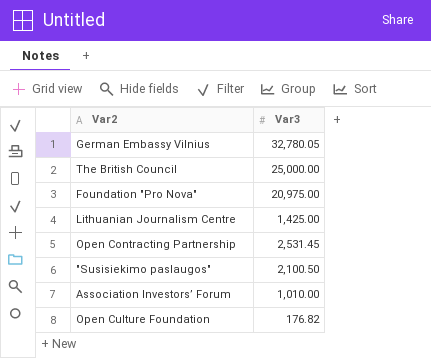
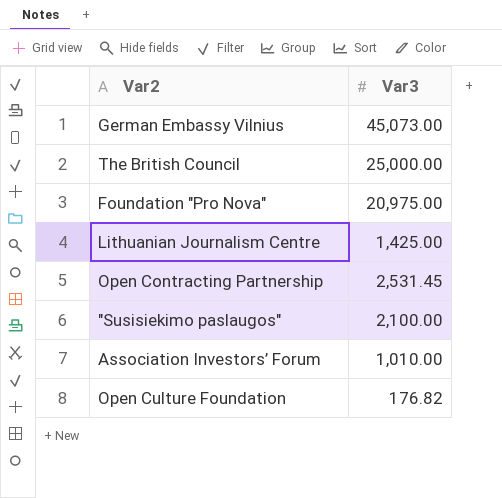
German Embassy Vilnius | Var3: 32,780.05 -> 45,073.00
"Susisiekimo paslaugos" | Var3: 2,100.50 -> 2,100.00

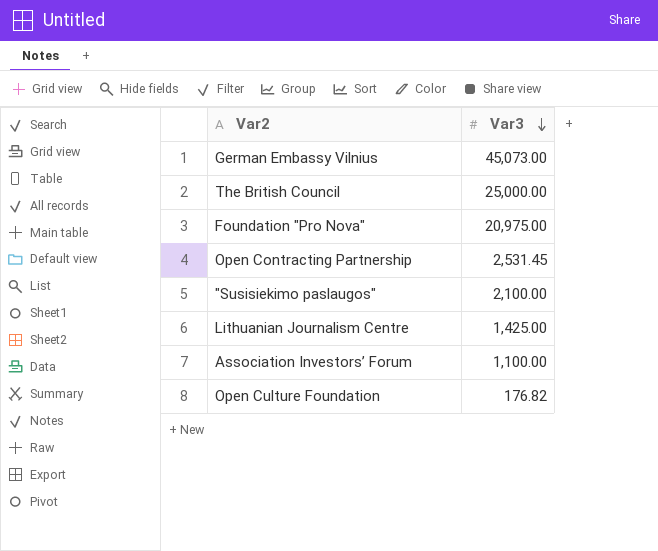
row order: none -> Var3 descending
Association Investors’ Forum | Var3: 1,010.00 -> 1,100.00

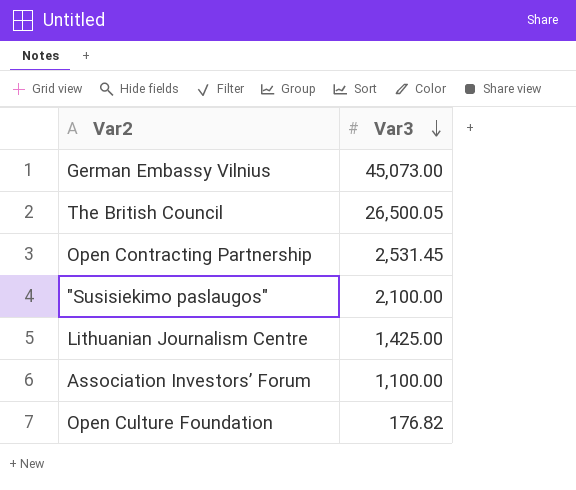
row Foundation "Pro Nova": 20,975.00 -> none
The British Council | Var3: 25,000.00 -> 26,500.05

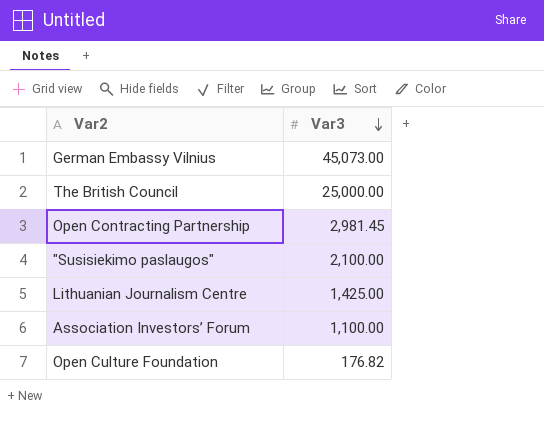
The British Council | Var3: 26,500.05 -> 25,000.00
Open Contracting Partnership | Var3: 2,531.45 -> 2,981.45

